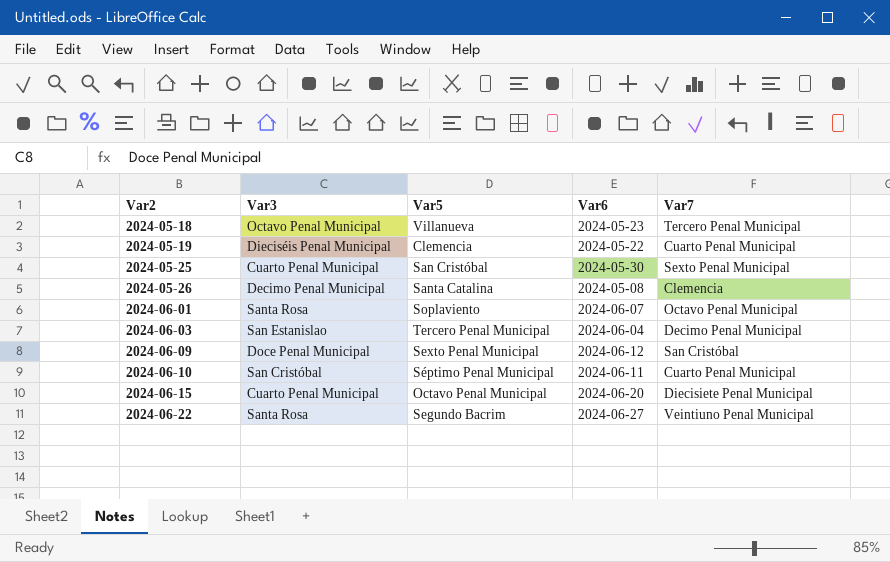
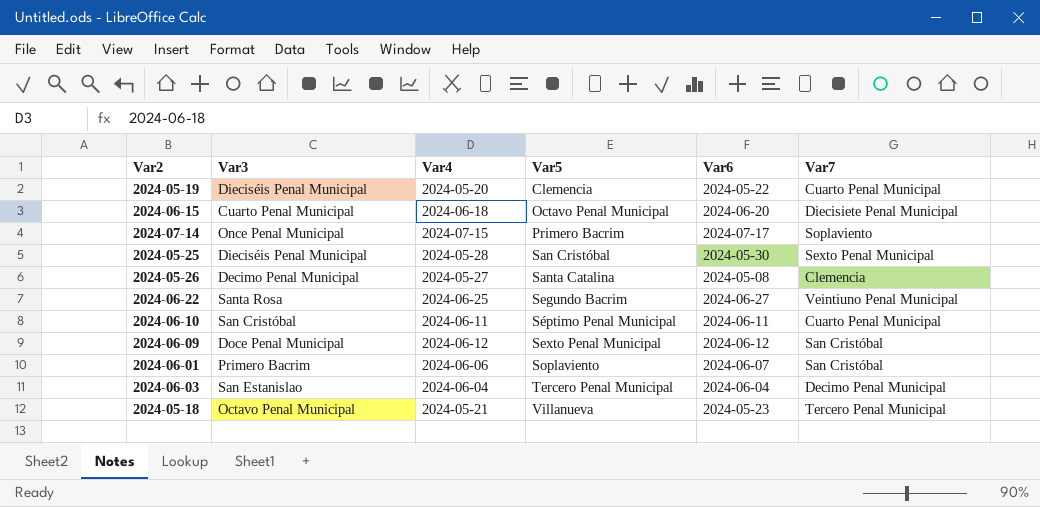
row order: Var2 ascending -> Var5 ascending
column Var4 | position: none -> 3
row 2024-07-14: none -> Once Penal Municipal | 2024-07-15 | Primero Bacrim | 2024-07-17 | Soplaviento
2024-05-25 | Var3: Cuarto Penal Municipal -> Dieciséis Penal Municipal
2024-06-01 | Var3: Santa Rosa -> Primero Bacrim
2024-06-01 | Var7: Octavo Penal Municipal -> San Cristóbal

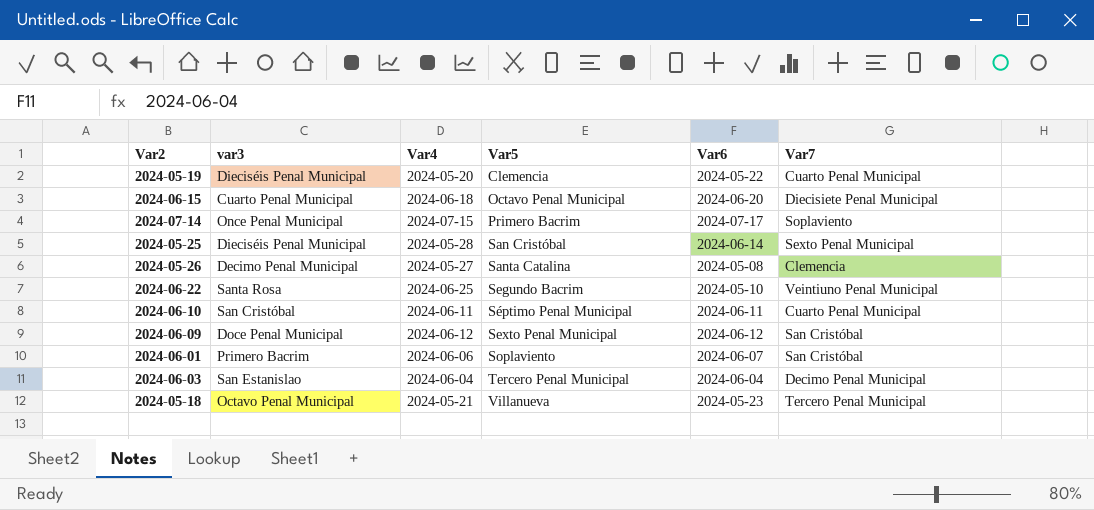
column name: Var3 -> var3
2024-05-25 | Var6: 2024-05-30 -> 2024-06-14
2024-06-22 | Var6: 2024-06-27 -> 2024-05-10

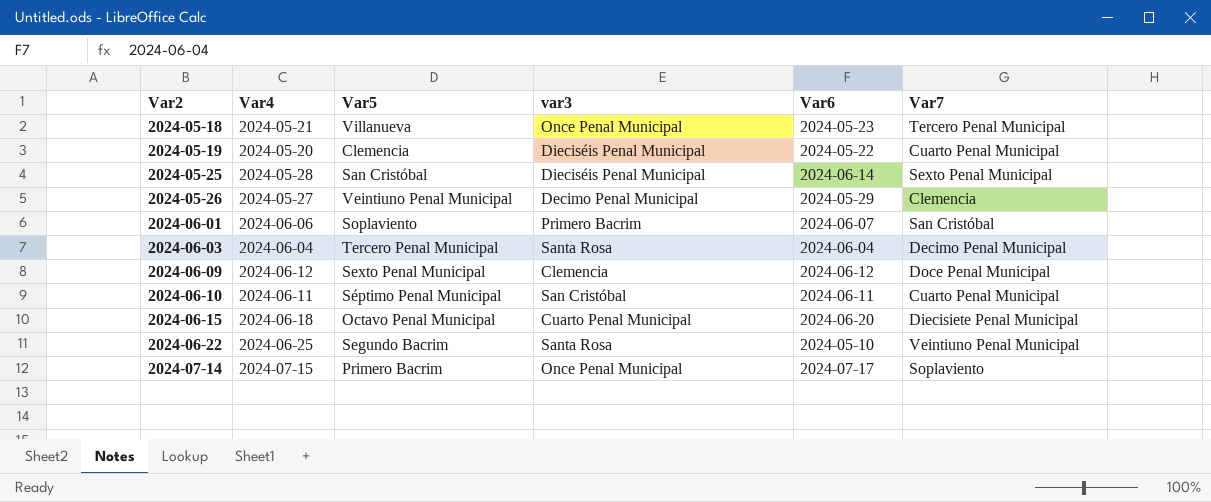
row order: Var5 ascending -> Var2 ascending
column var3 | position: 2 -> 4
2024-05-18 | var3: Octavo Penal Municipal -> Once Penal Municipal
2024-05-26 | Var5: Santa Catalina -> Veintiuno Penal Municipal
2024-05-26 | Var6: 2024-05-08 -> 2024-05-29
2024-06-03 | var3: San Estanislao -> Santa Rosa
2024-06-09 | var3: Doce Penal Municipal -> Clemencia
2024-06-09 | Var7: San Cristóbal -> Doce Penal Municipal

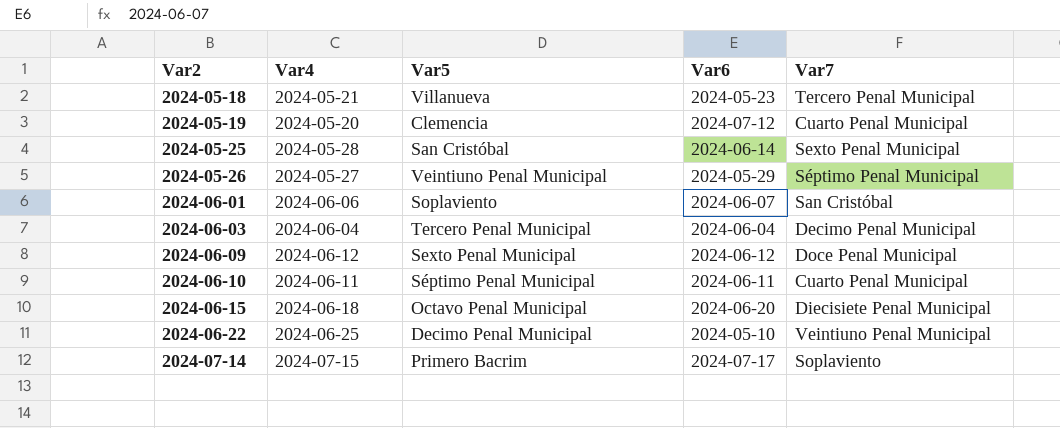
column var3 | position: 4 -> none
2024-05-19 | Var6: 2024-05-22 -> 2024-07-12
2024-05-26 | Var7: Clemencia -> Séptimo Penal Municipal
2024-06-22 | Var5: Segundo Bacrim -> Decimo Penal Municipal

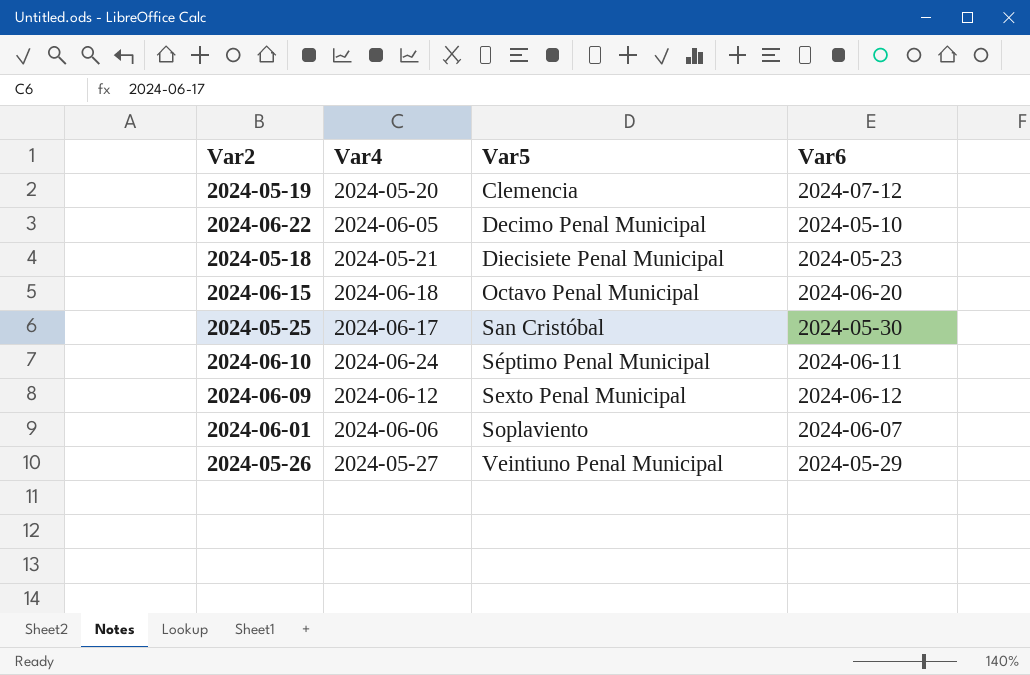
row order: Var2 ascending -> Var5 ascending
column Var7 | position: 5 -> none
row 2024-06-03: 2024-06-04 | Tercero Penal Municipal | 2024-06-04 | Decimo Penal Municipal -> none
row 2024-07-14: 2024-07-15 | Primero Bacrim | 2024-07-17 | Soplaviento -> none
2024-06-22 | Var4: 2024-06-25 -> 2024-06-05
2024-05-18 | Var5: Villanueva -> Diecisiete Penal Municipal
2024-05-25 | Var4: 2024-05-28 -> 2024-06-17
2024-05-25 | Var6: 2024-06-14 -> 2024-05-30
2024-06-10 | Var4: 2024-06-11 -> 2024-06-24

